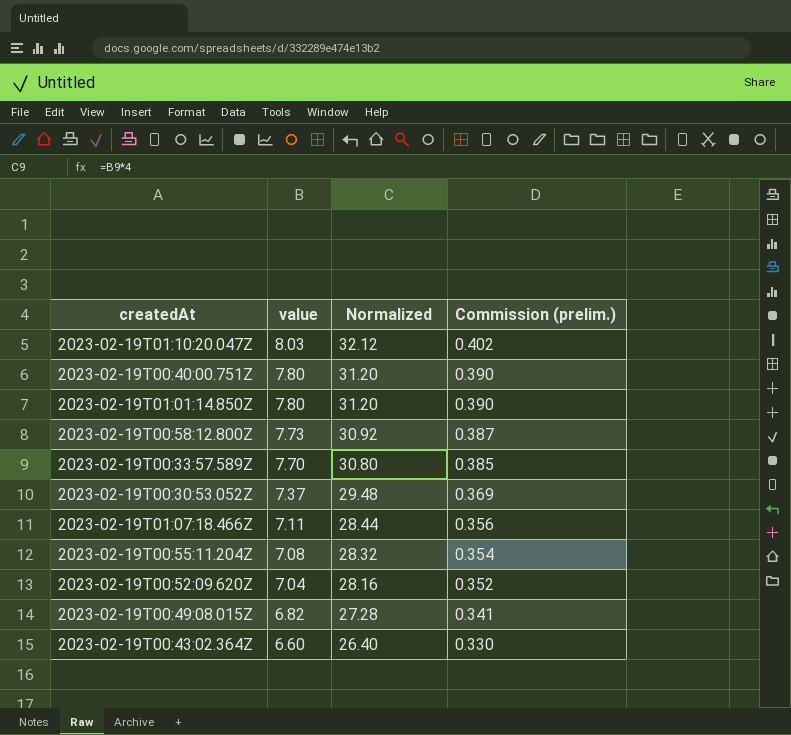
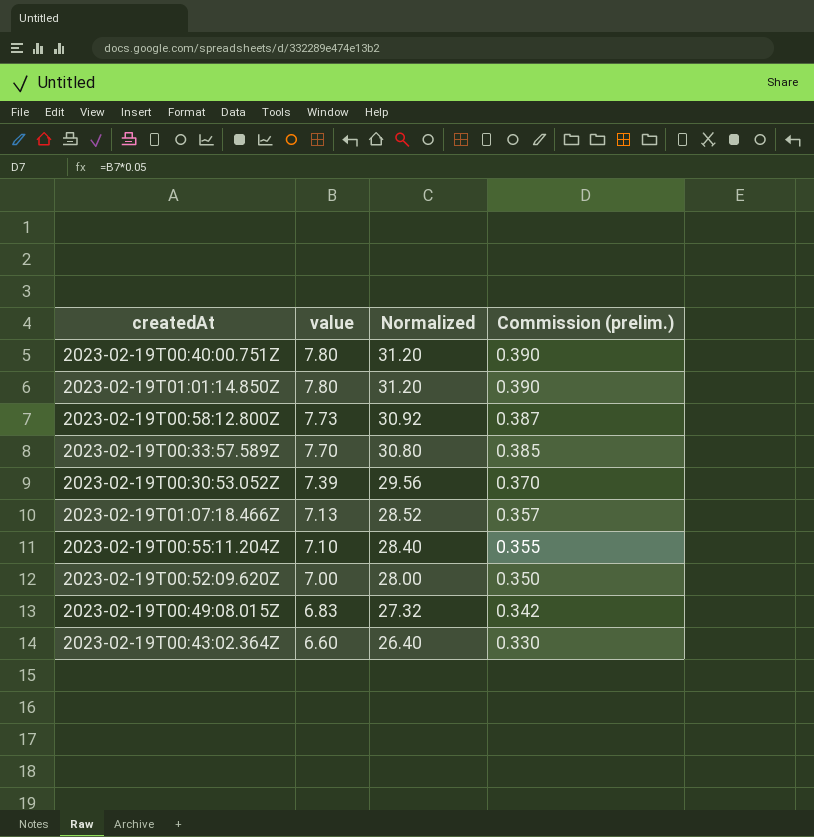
row 2023-02-19T01:10:20.047Z: 8.03 | 32.12 | 0.402 -> none
2023-02-19T00:30:53.052Z | value: 7.37 -> 7.39
2023-02-19T00:30:53.052Z | Normalized: 29.48 -> 29.56
2023-02-19T00:30:53.052Z | Commission (prelim.): 0.369 -> 0.370
2023-02-19T01:07:18.466Z | value: 7.11 -> 7.13
2023-02-19T01:07:18.466Z | Normalized: 28.44 -> 28.52
2023-02-19T01:07:18.466Z | Commission (prelim.): 0.356 -> 0.357
2023-02-19T00:55:11.204Z | value: 7.08 -> 7.10
2023-02-19T00:55:11.204Z | Normalized: 28.32 -> 28.40
2023-02-19T00:55:11.204Z | Commission (prelim.): 0.354 -> 0.355
2023-02-19T00:52:09.620Z | value: 7.04 -> 7.00
2023-02-19T00:52:09.620Z | Normalized: 28.16 -> 28.00
2023-02-19T00:52:09.620Z | Commission (prelim.): 0.352 -> 0.350
2023-02-19T00:49:08.015Z | value: 6.82 -> 6.83
2023-02-19T00:49:08.015Z | Normalized: 27.28 -> 27.32
2023-02-19T00:49:08.015Z | Commission (prelim.): 0.341 -> 0.342

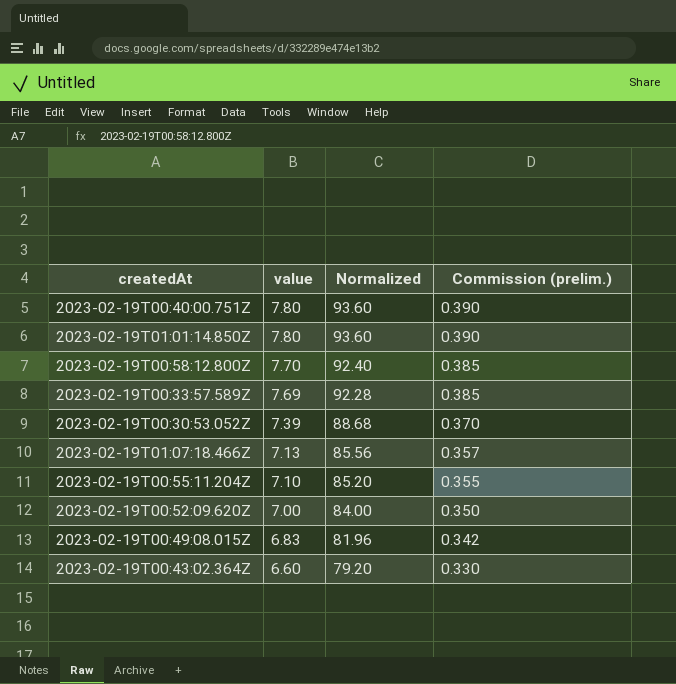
column Normalized | formula: [value] * 4 -> [value] * 12
2023-02-19T00:58:12.800Z | value: 7.73 -> 7.70
2023-02-19T00:58:12.800Z | Commission (prelim.): 0.387 -> 0.385
2023-02-19T00:33:57.589Z | value: 7.70 -> 7.69

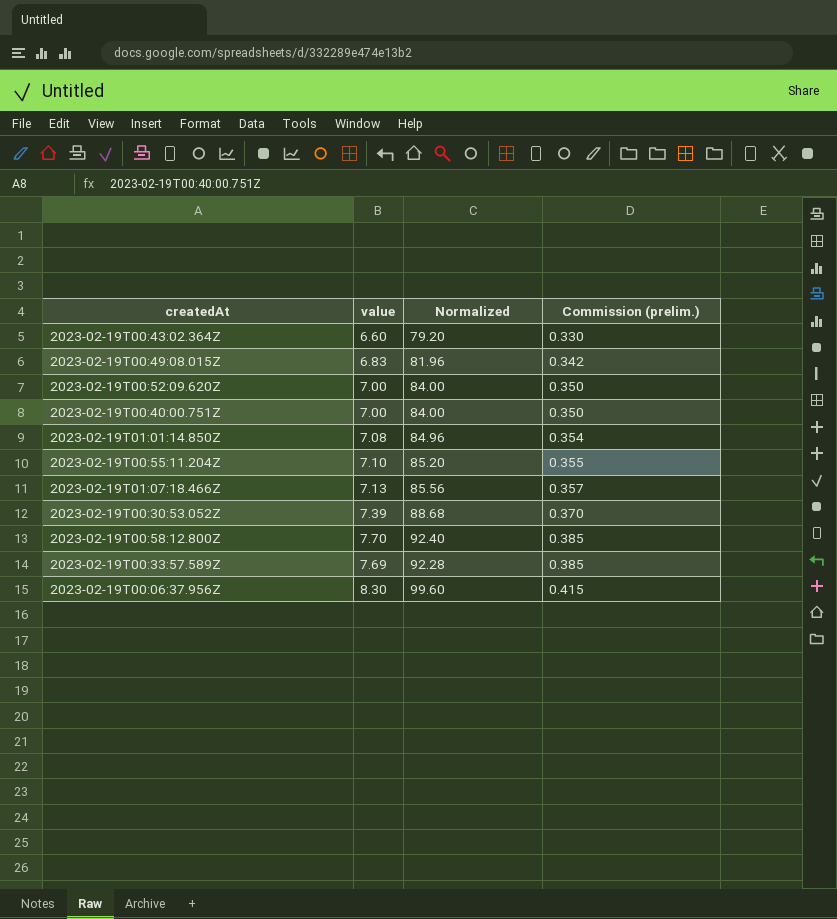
row order: value descending -> Commission (prelim.) ascending
2023-02-19T00:40:00.751Z | value: 7.80 -> 7.00
2023-02-19T00:40:00.751Z | Normalized: 93.60 -> 84.00
2023-02-19T00:40:00.751Z | Commission (prelim.): 0.390 -> 0.350
2023-02-19T01:01:14.850Z | value: 7.80 -> 7.08
2023-02-19T01:01:14.850Z | Normalized: 93.60 -> 84.96
2023-02-19T01:01:14.850Z | Commission (prelim.): 0.390 -> 0.354
row 2023-02-19T00:06:37.956Z: none -> 8.30 | 99.60 | 0.415

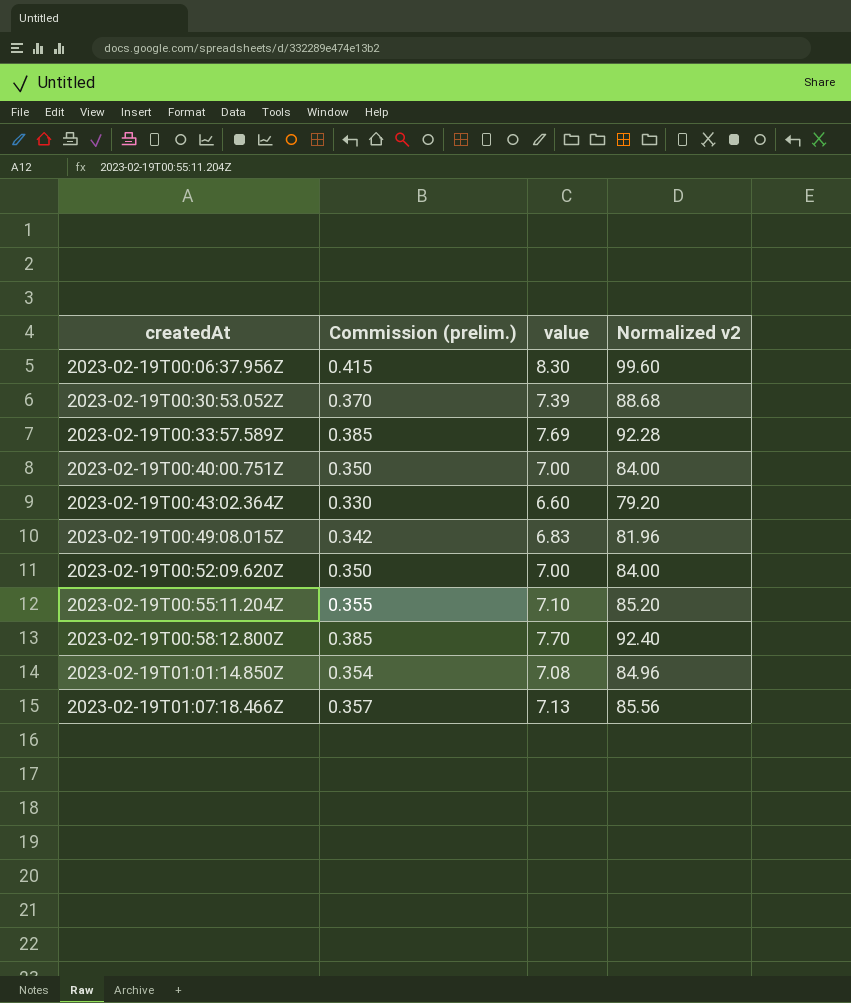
row order: Commission (prelim.) ascending -> createdAt ascending
column Commission (prelim.) | position: 4 -> 2
column name: Normalized -> Normalized v2

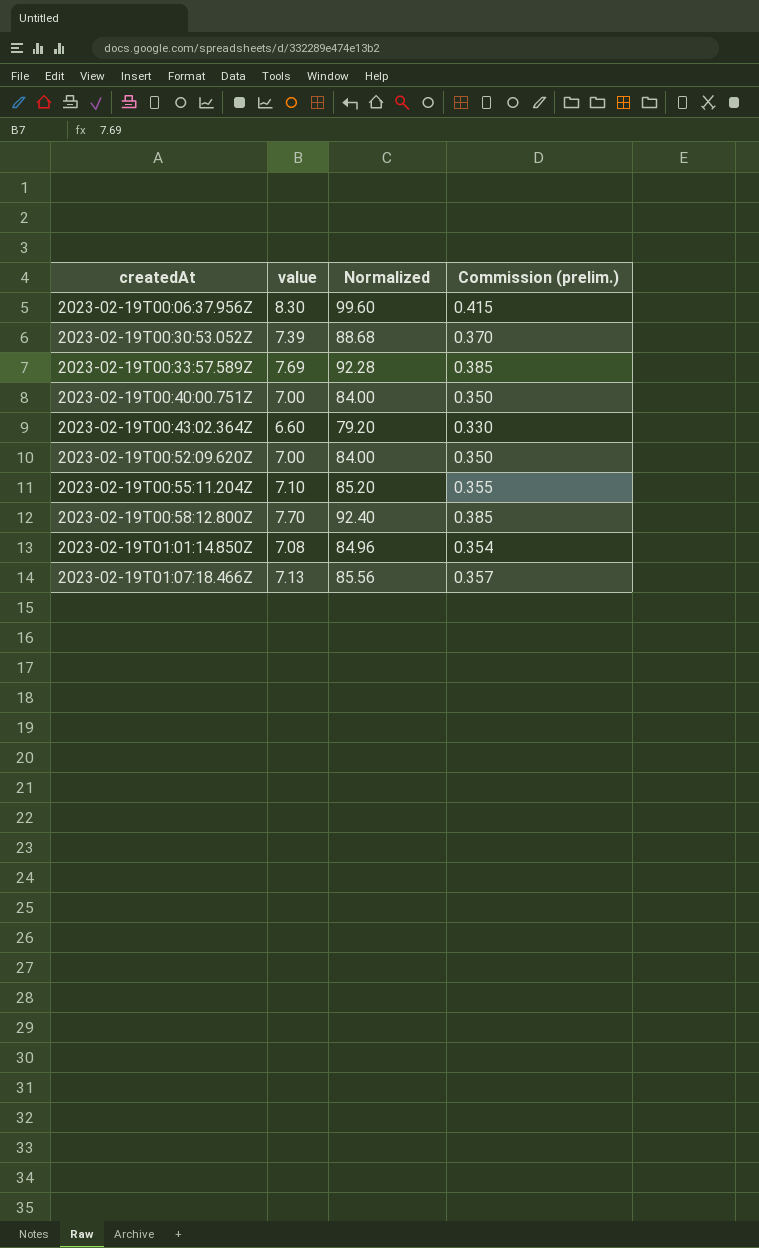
column name: Normalized v2 -> Normalized
column Commission (prelim.) | position: 2 -> 4
row 2023-02-19T00:49:08.015Z: 0.342 | 6.83 | 81.96 -> none

